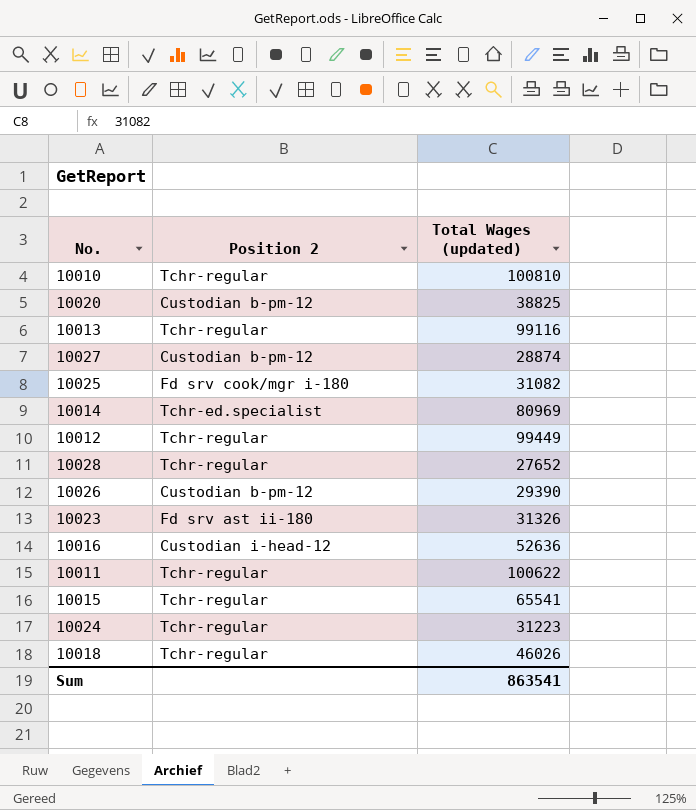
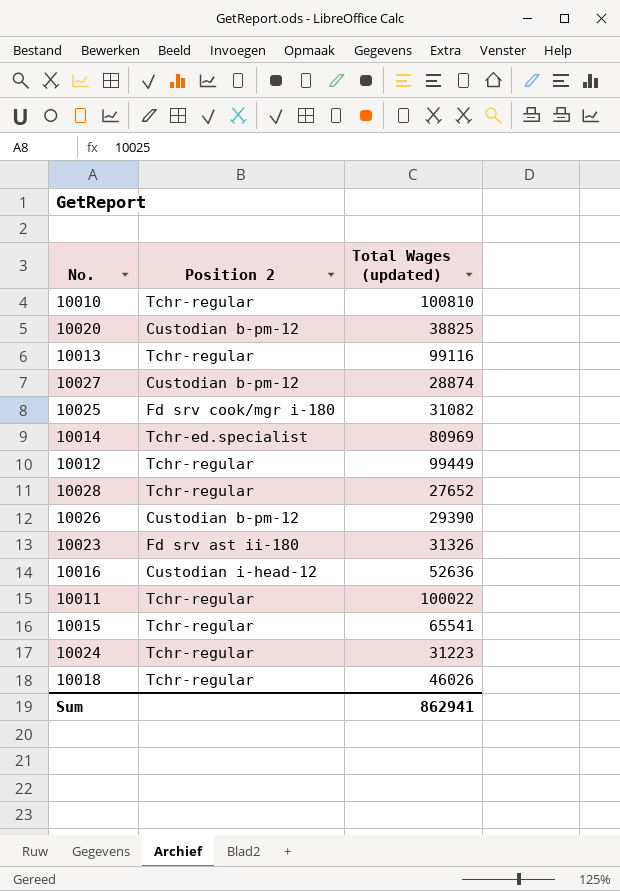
10011 | Total Wages (updated): 100622 -> 100022
Sum | Total Wages (updated): 863541 -> 862941

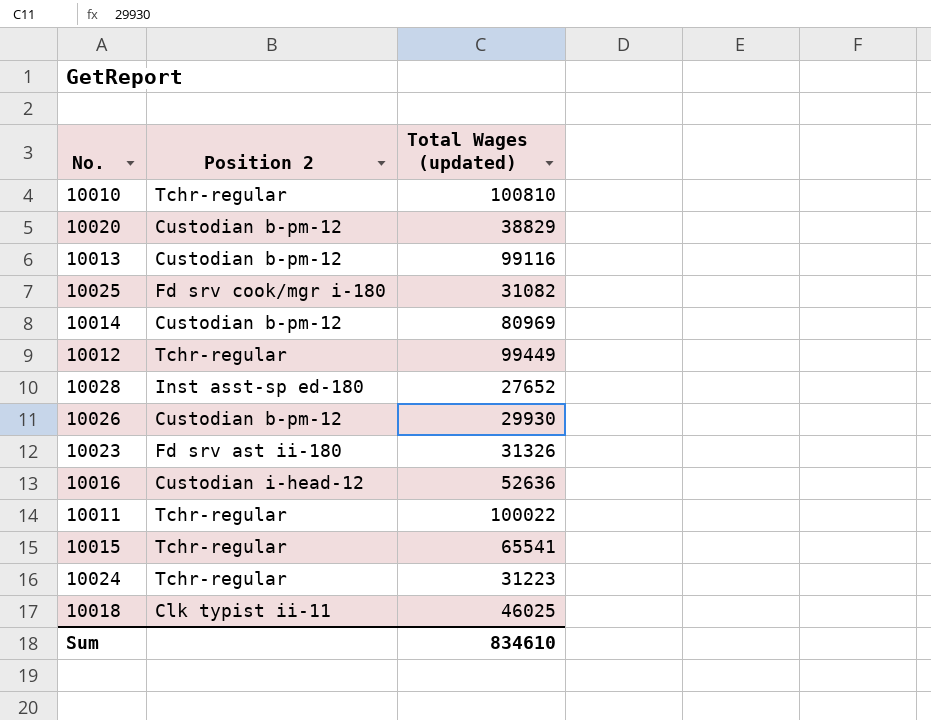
row 10027: Custodian b-pm-12 | 28874 -> none
10020 | Total Wages (updated): 38825 -> 38829
10013 | Position 2: Tchr-regular -> Custodian b-pm-12
10014 | Position 2: Tchr-ed.specialist -> Custodian b-pm-12
10028 | Position 2: Tchr-regular -> Inst asst-sp ed-180
10026 | Total Wages (updated): 29390 -> 29930
10018 | Position 2: Tchr-regular -> Clk typist ii-11
10018 | Total Wages (updated): 46026 -> 46025
Sum | Total Wages (updated): 862941 -> 834610

